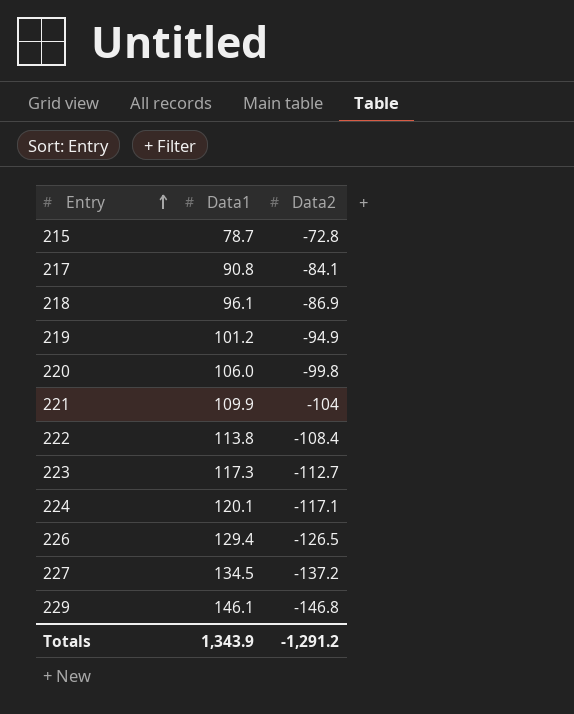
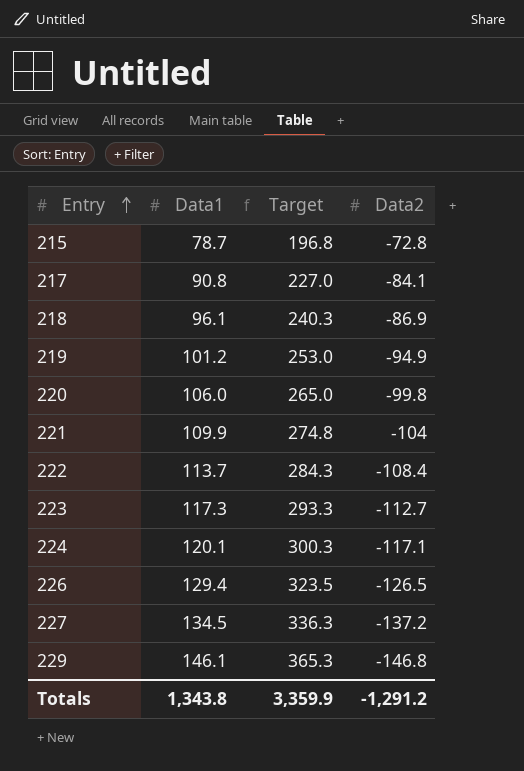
column Target | formula: none -> [Data1] * 2.5
222 | Data1: 113.8 -> 113.7
Totals | Data1: 1,343.9 -> 1,343.8

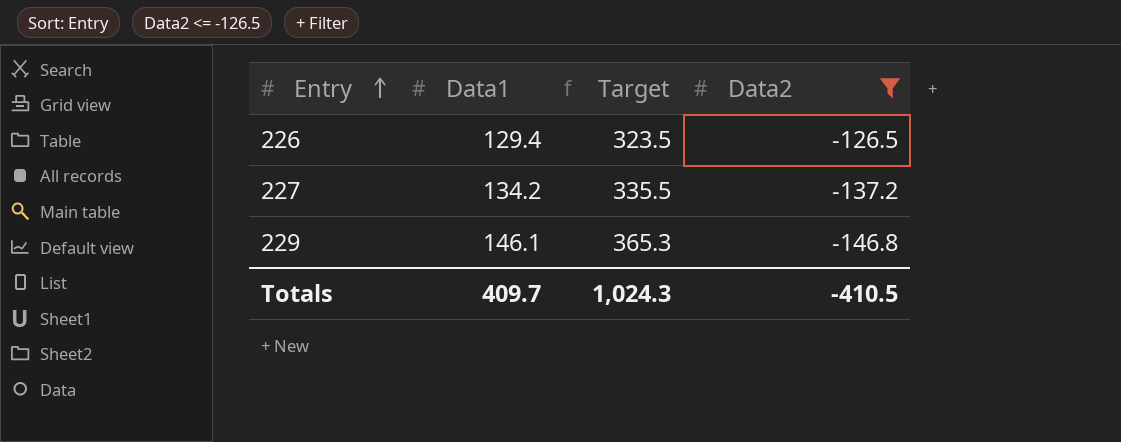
filter: none -> Data2 <= -126.5
227 | Data1: 134.5 -> 134.2
227 | Target: 336.3 -> 335.5
Totals | Data1: 1,343.8 -> 409.7
Totals | Target: 3,359.9 -> 1,024.3
Totals | Data2: -1,291.2 -> -410.5

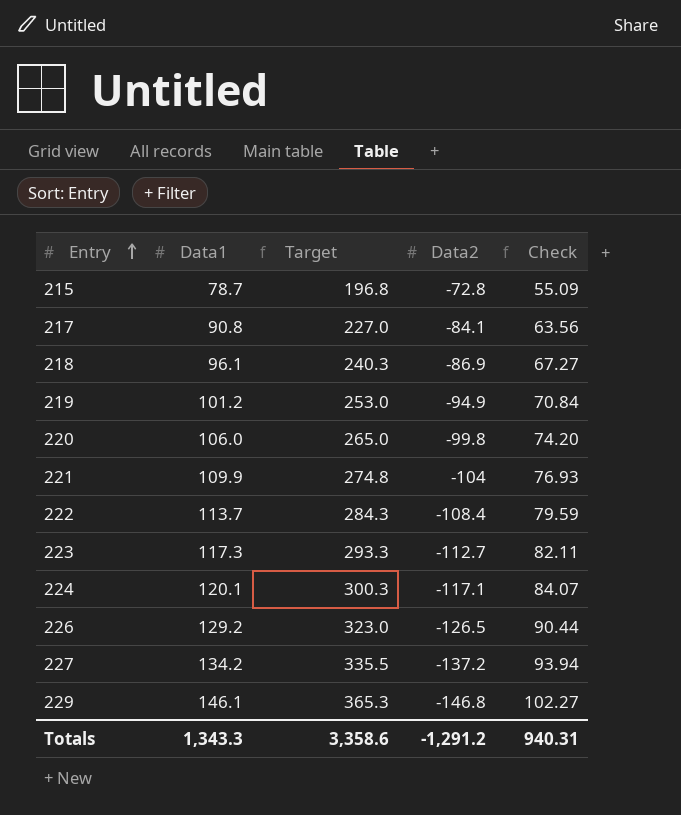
filter: Data2 <= -126.5 -> none
column Check | formula: none -> [Data1] * 0.7
226 | Data1: 129.4 -> 129.2
226 | Target: 323.5 -> 323.0
Totals | Data1: 409.7 -> 1,343.3
Totals | Target: 1,024.3 -> 3,358.6
Totals | Data2: -410.5 -> -1,291.2

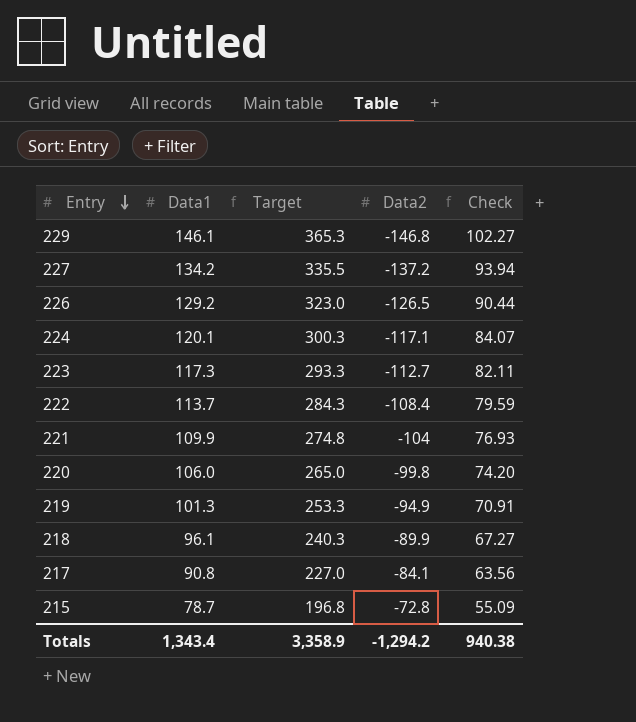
row order: Entry ascending -> Entry descending
219 | Data1: 101.2 -> 101.3
219 | Target: 253.0 -> 253.3
219 | Check: 70.84 -> 70.91
218 | Data2: -86.9 -> -89.9
Totals | Data1: 1,343.3 -> 1,343.4
Totals | Target: 3,358.6 -> 3,358.9
Totals | Data2: -1,291.2 -> -1,294.2
Totals | Check: 940.31 -> 940.38

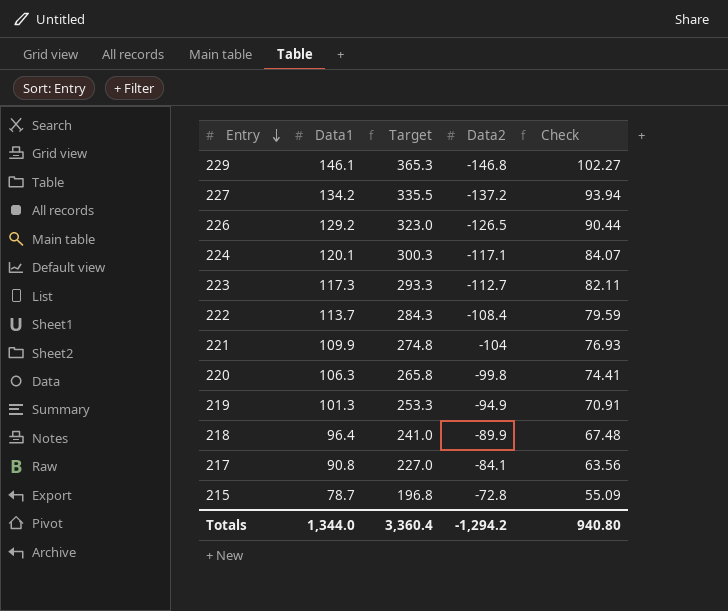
220 | Data1: 106.0 -> 106.3
220 | Target: 265.0 -> 265.8
220 | Check: 74.20 -> 74.41
218 | Data1: 96.1 -> 96.4
218 | Target: 240.3 -> 241.0
218 | Check: 67.27 -> 67.48
Totals | Data1: 1,343.4 -> 1,344.0
Totals | Target: 3,358.9 -> 3,360.4
Totals | Check: 940.38 -> 940.80

